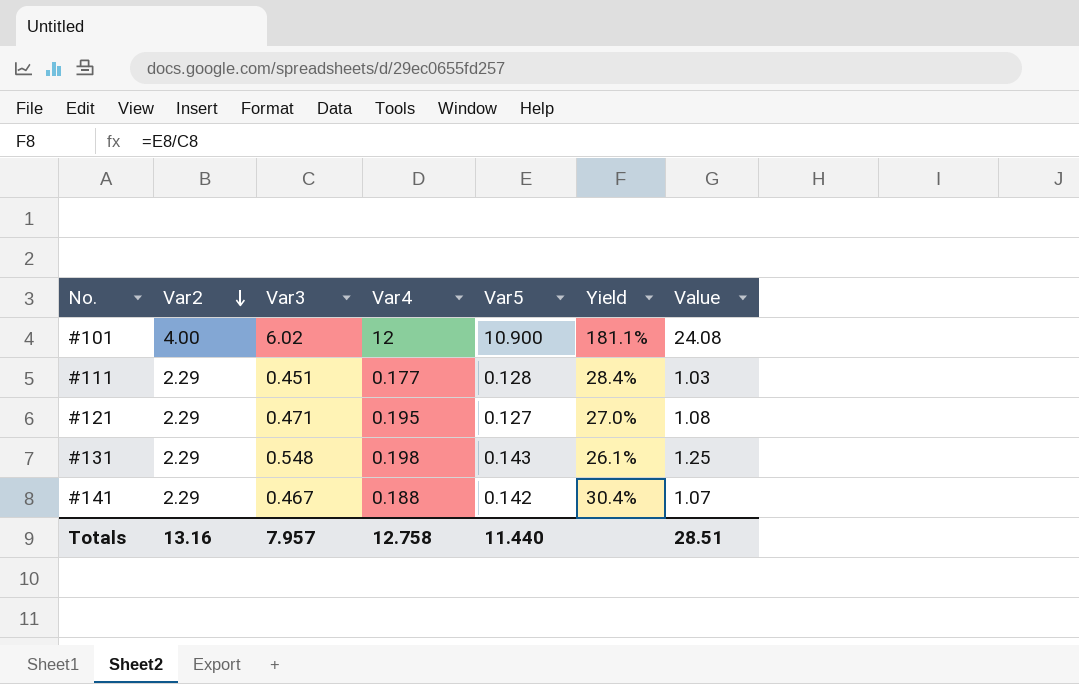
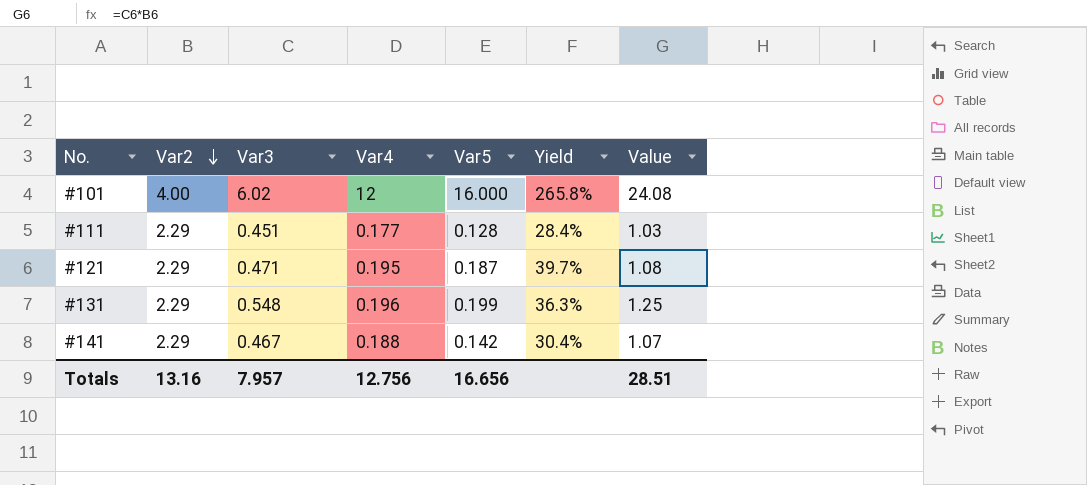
#101 | Var5: 10.900 -> 16.000
#101 | Yield: 181.1% -> 265.8%
#121 | Var5: 0.127 -> 0.187
#121 | Yield: 27.0% -> 39.7%
#131 | Var4: 0.198 -> 0.196
#131 | Var5: 0.143 -> 0.199
#131 | Yield: 26.1% -> 36.3%
Totals | Var4: 12.758 -> 12.756
Totals | Var5: 11.440 -> 16.656

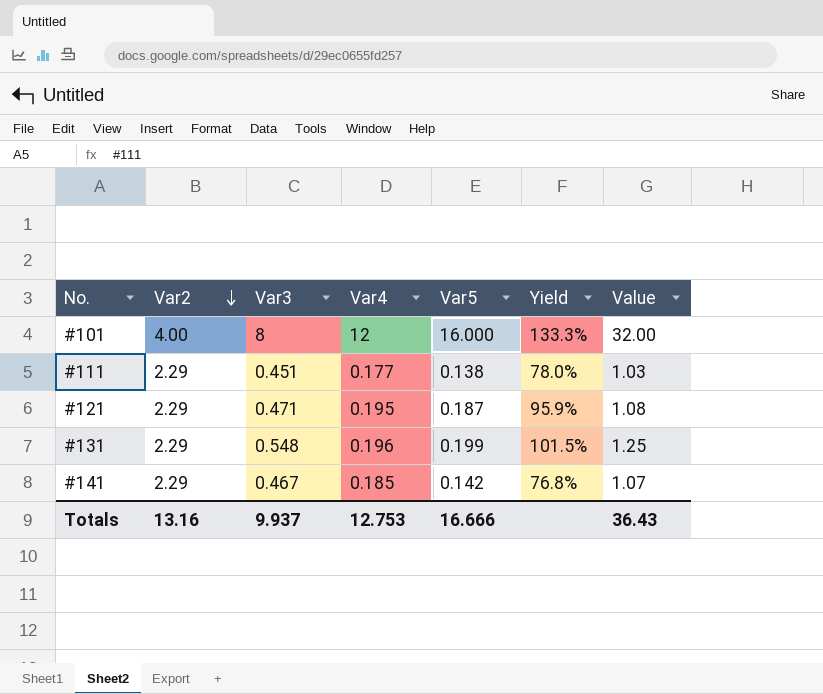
column Yield | formula: [Var5] / [Var3] -> [Var5] / [Var4]
#101 | Var3: 6.02 -> 8
#101 | Value: 24.08 -> 32.00
#111 | Var5: 0.128 -> 0.138
#141 | Var4: 0.188 -> 0.185
Totals | Var3: 7.957 -> 9.937
Totals | Var4: 12.756 -> 12.753
Totals | Var5: 16.656 -> 16.666
Totals | Value: 28.51 -> 36.43

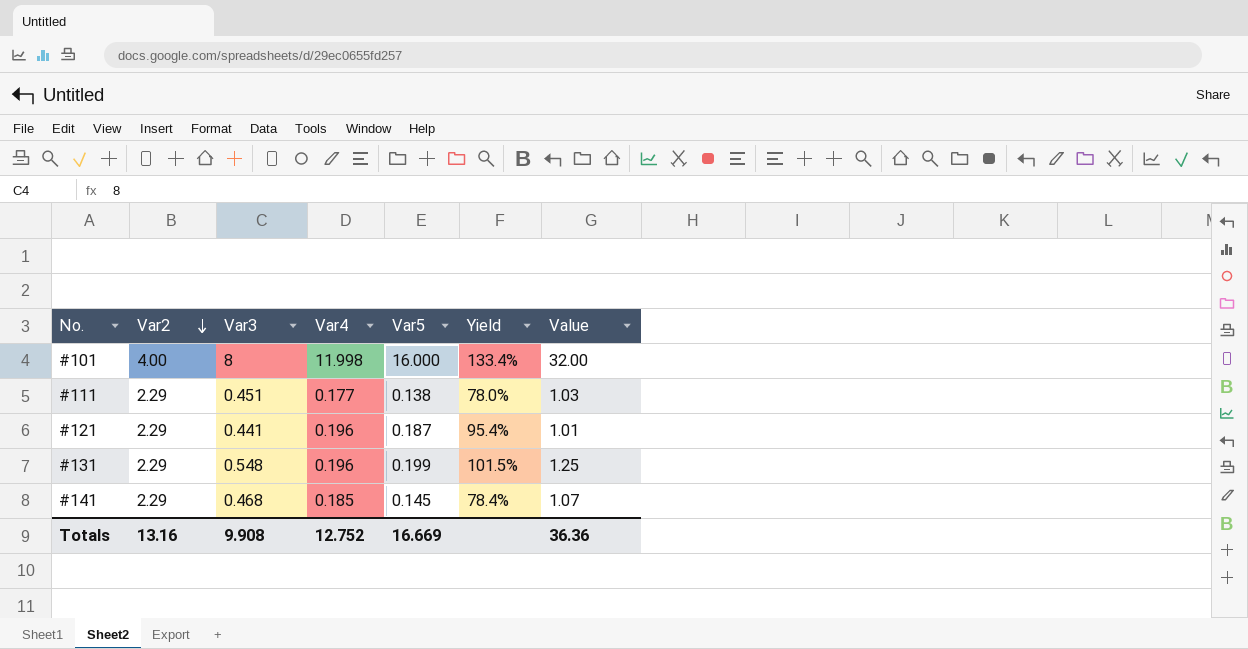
#101 | Var4: 12 -> 11.998
#101 | Yield: 133.3% -> 133.4%
#121 | Var3: 0.471 -> 0.441
#121 | Var4: 0.195 -> 0.196
#121 | Yield: 95.9% -> 95.4%
#121 | Value: 1.08 -> 1.01
#141 | Var3: 0.467 -> 0.468
#141 | Var5: 0.142 -> 0.145
#141 | Yield: 76.8% -> 78.4%
Totals | Var3: 9.937 -> 9.908
Totals | Var4: 12.753 -> 12.752
Totals | Var5: 16.666 -> 16.669
Totals | Value: 36.43 -> 36.36

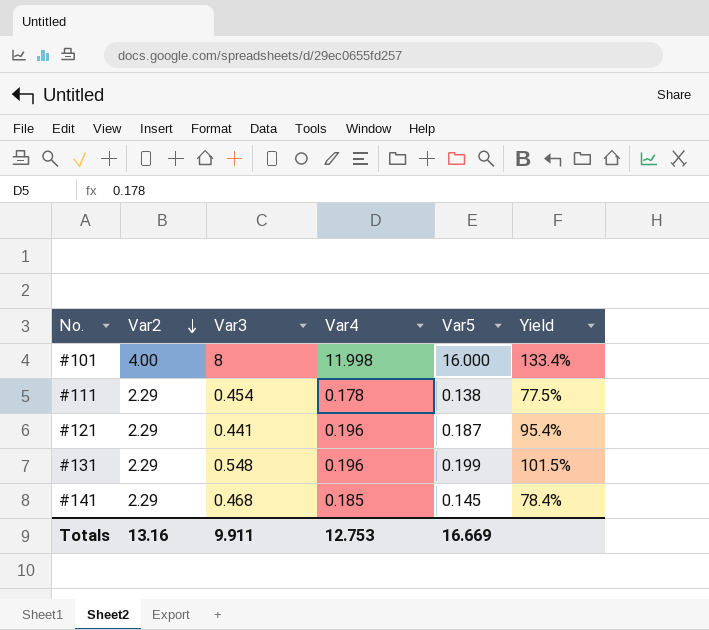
column Value | formula: [Var2] * [Var3] -> none
#111 | Var3: 0.451 -> 0.454
#111 | Var4: 0.177 -> 0.178
#111 | Yield: 78.0% -> 77.5%
Totals | Var3: 9.908 -> 9.911
Totals | Var4: 12.752 -> 12.753

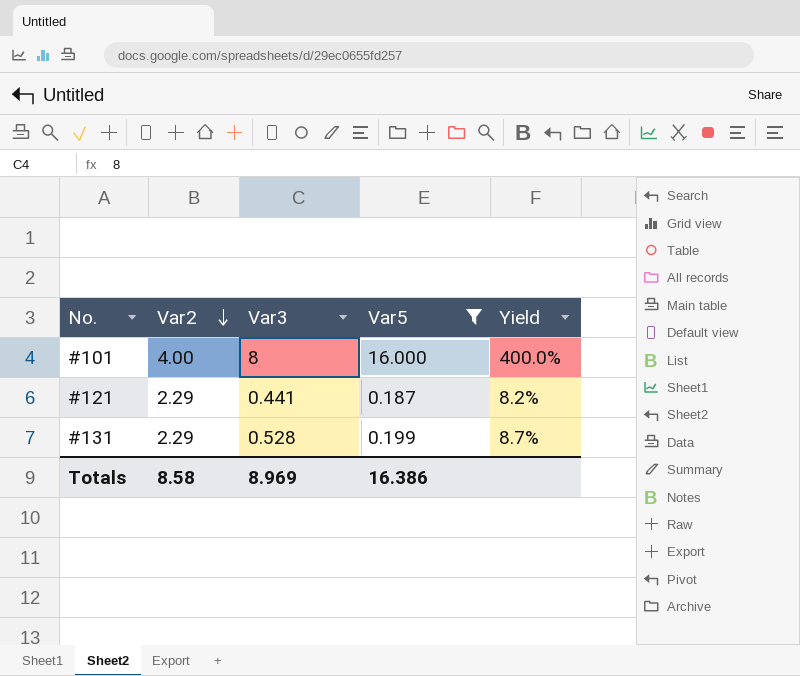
filter: none -> Var5 >= 0.187
column Var4 | position: 4 -> none
column Yield | formula: [Var5] / [Var4] -> [Var5] / [Var2]
#131 | Var3: 0.548 -> 0.528
Totals | Var2: 13.16 -> 8.58
Totals | Var3: 9.911 -> 8.969
Totals | Var5: 16.669 -> 16.386

